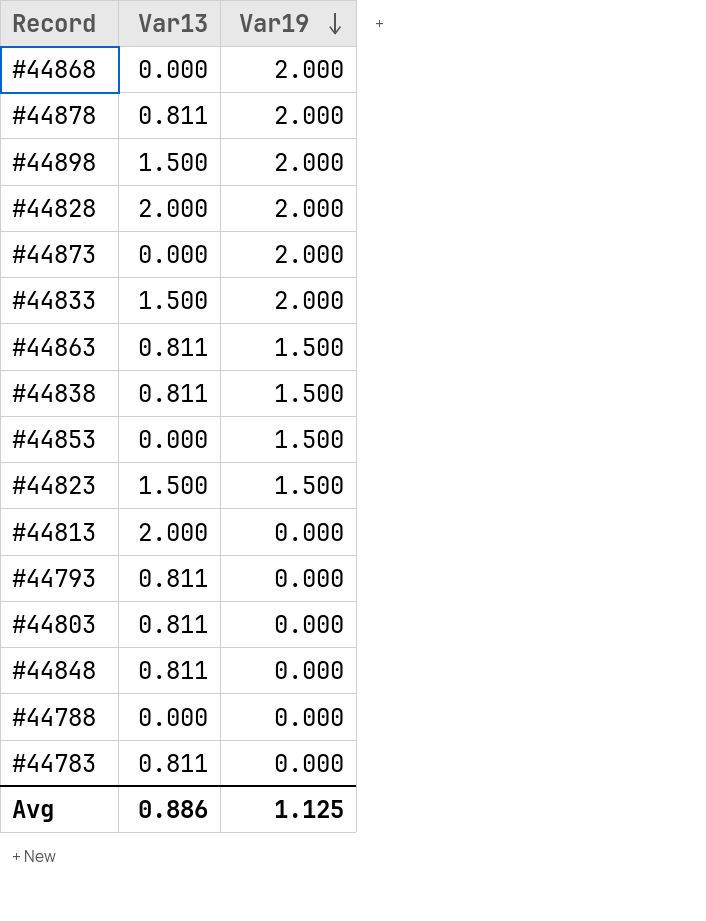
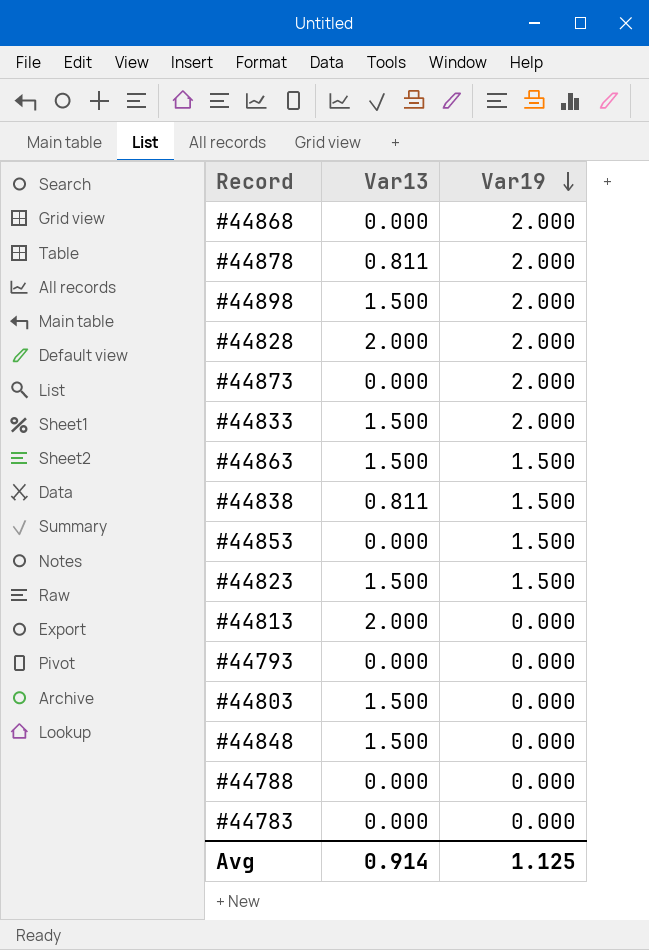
#44863 | Var13: 0.811 -> 1.500
#44793 | Var13: 0.811 -> 0.000
#44803 | Var13: 0.811 -> 1.500
#44848 | Var13: 0.811 -> 1.500
#44783 | Var13: 0.811 -> 0.000
Avg | Var13: 0.886 -> 0.914

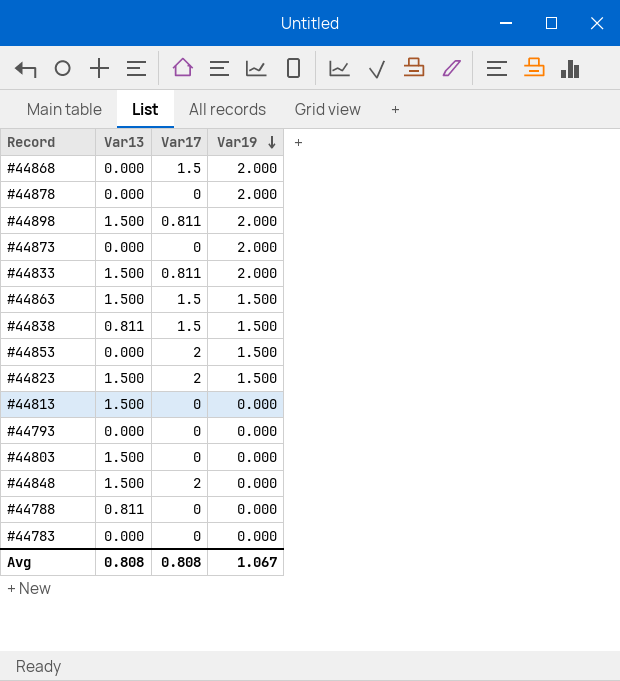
column Var17 | position: none -> 3
row #44828: 2.000 | 2.000 -> none
#44878 | Var13: 0.811 -> 0.000
#44813 | Var13: 2.000 -> 1.500
#44788 | Var13: 0.000 -> 0.811
Avg | Var13: 0.914 -> 0.808
Avg | Var19: 1.125 -> 1.067

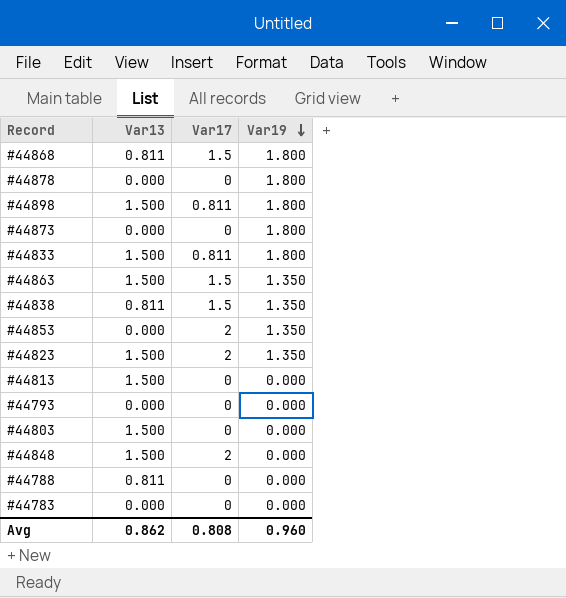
#44868 | Var13: 0.000 -> 0.811
#44868 | Var19: 2.000 -> 1.800
#44878 | Var19: 2.000 -> 1.800
#44898 | Var19: 2.000 -> 1.800
#44873 | Var19: 2.000 -> 1.800
#44833 | Var19: 2.000 -> 1.800
#44863 | Var19: 1.500 -> 1.350
#44838 | Var19: 1.500 -> 1.350
#44853 | Var19: 1.500 -> 1.350
#44823 | Var19: 1.500 -> 1.350
Avg | Var13: 0.808 -> 0.862
Avg | Var19: 1.067 -> 0.960

